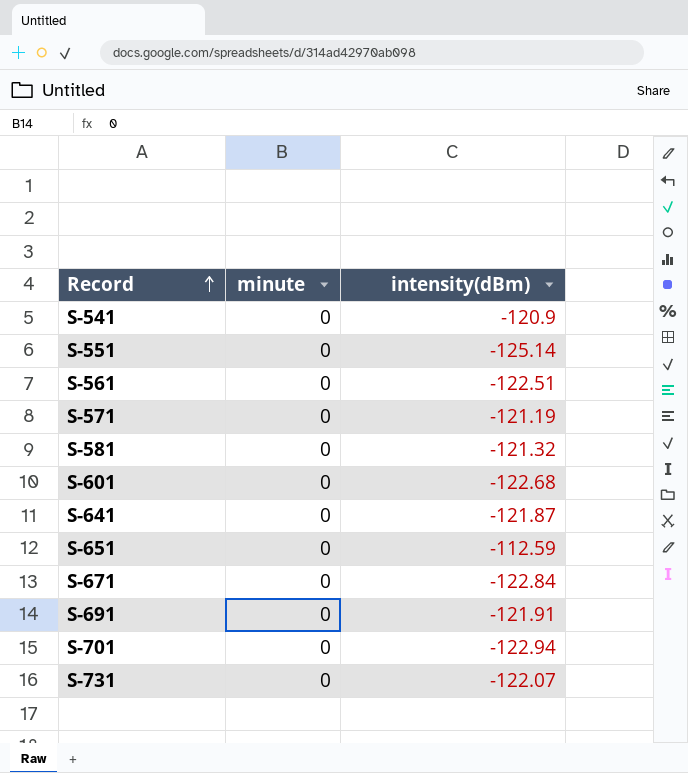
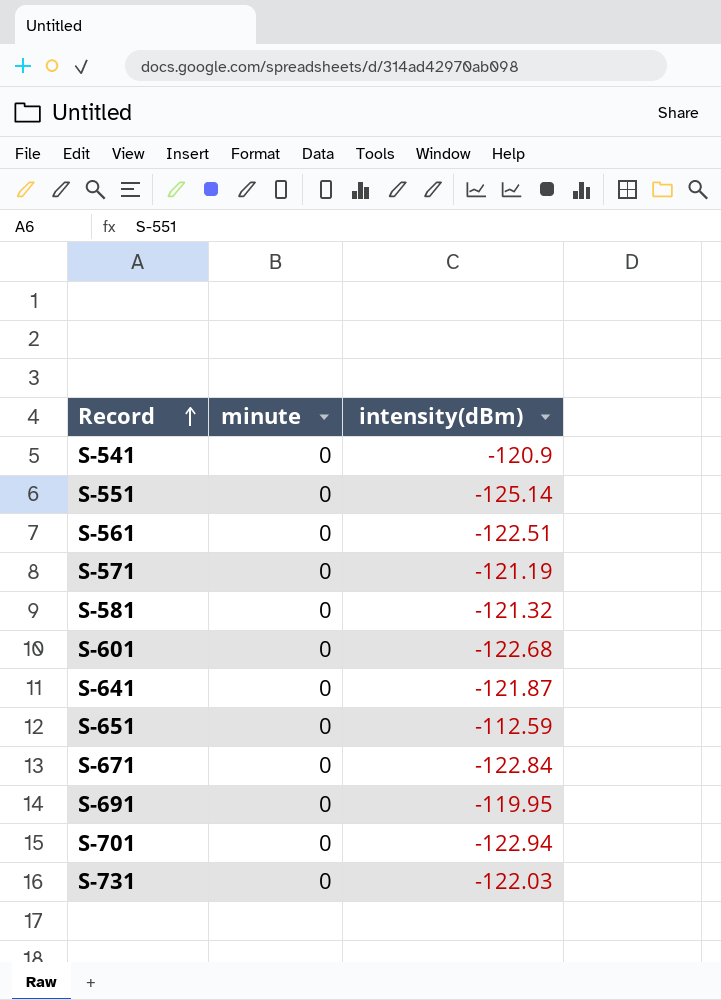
S-691 | intensity(dBm): -121.91 -> -119.95
S-731 | intensity(dBm): -122.07 -> -122.03

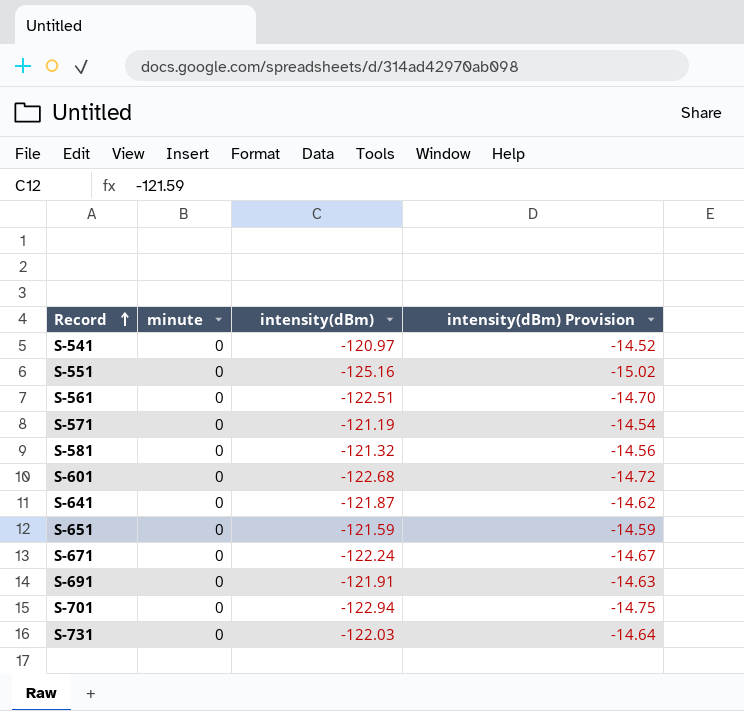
column intensity(dBm) Provision | formula: none -> [intensity(dBm)] * 0.12
S-541 | intensity(dBm): -120.9 -> -120.97
S-551 | intensity(dBm): -125.14 -> -125.16
S-651 | intensity(dBm): -112.59 -> -121.59
S-671 | intensity(dBm): -122.84 -> -122.24
S-691 | intensity(dBm): -119.95 -> -121.91

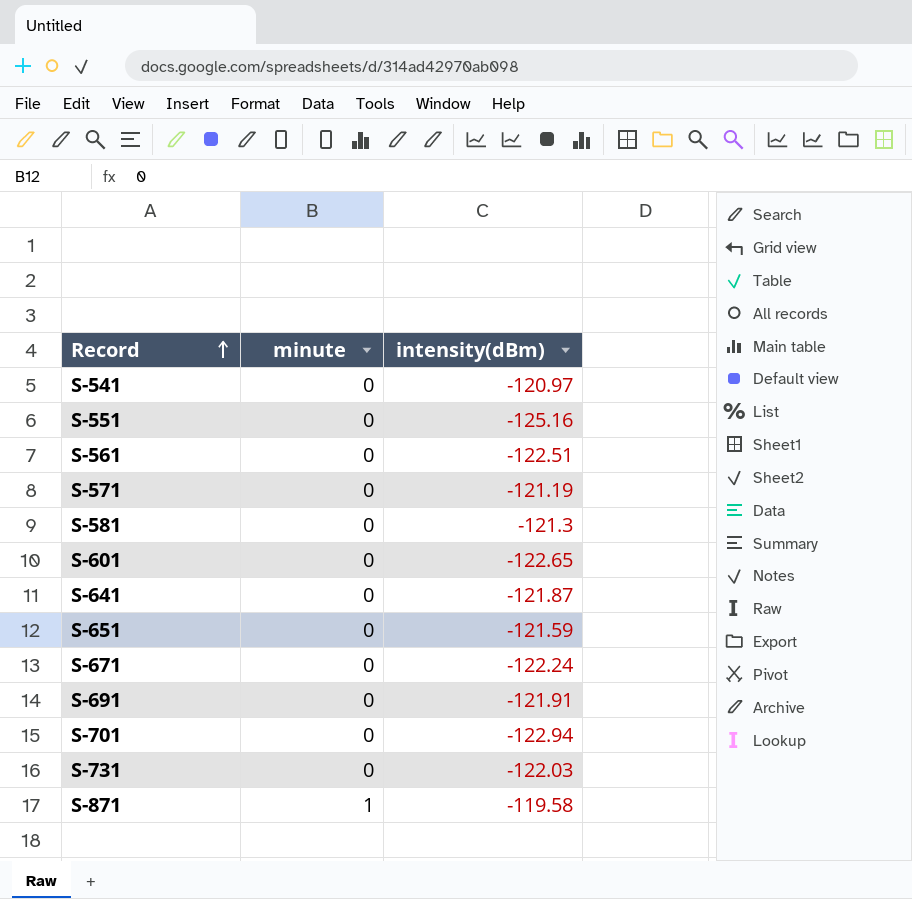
column intensity(dBm) Provision | formula: [intensity(dBm)] * 0.12 -> none
S-581 | intensity(dBm): -121.32 -> -121.3
S-601 | intensity(dBm): -122.68 -> -122.65
row S-871: none -> 1 | -119.58

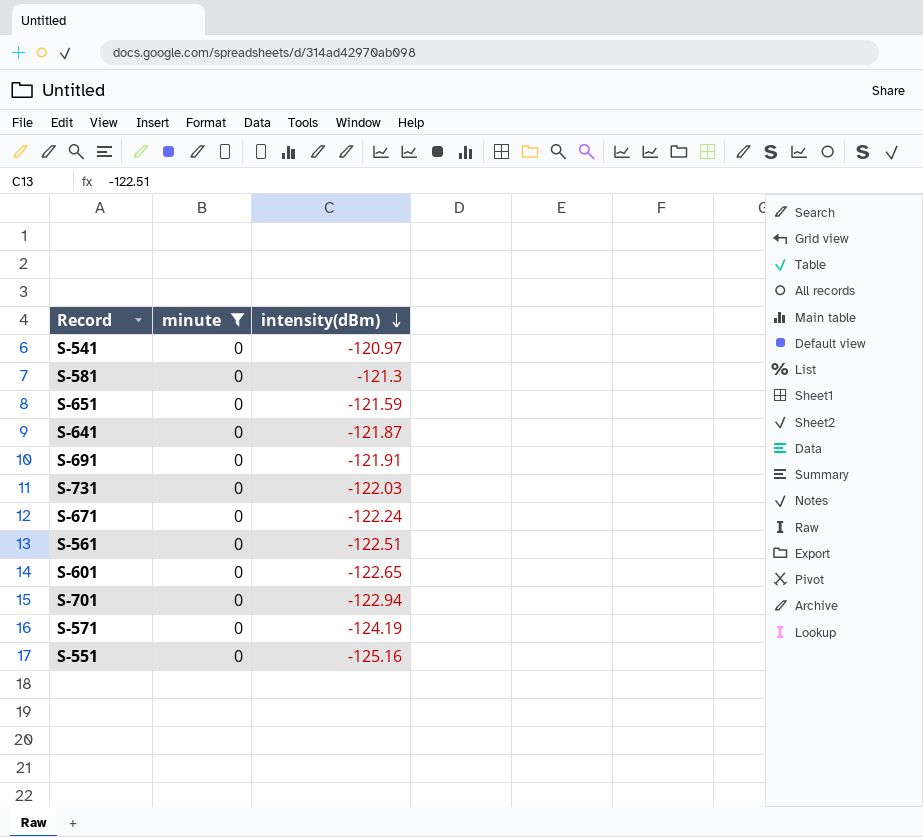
filter: none -> minute = 0
row order: Record ascending -> intensity(dBm) descending
S-571 | intensity(dBm): -121.19 -> -124.19

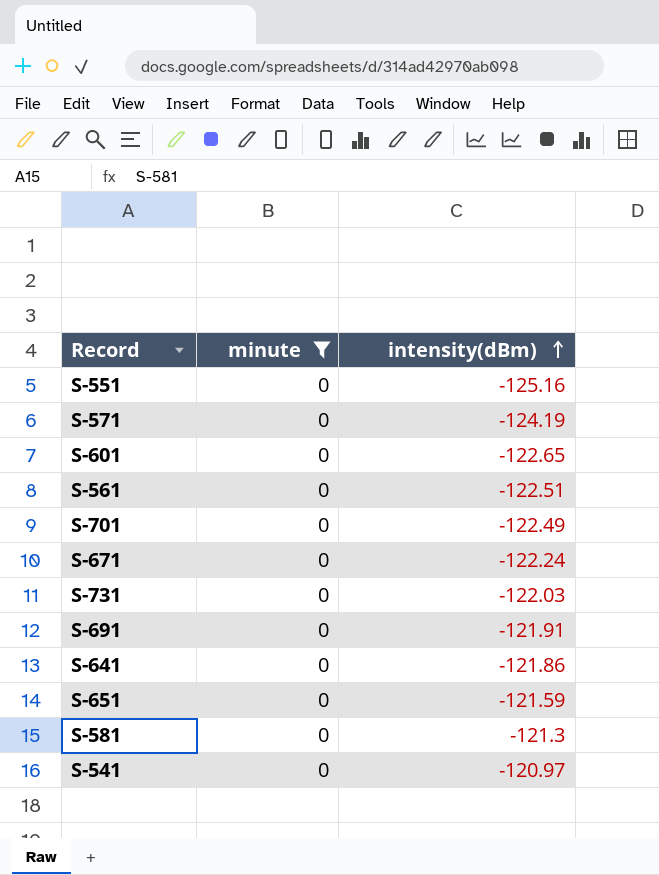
row order: intensity(dBm) descending -> intensity(dBm) ascending
S-701 | intensity(dBm): -122.94 -> -122.49
S-641 | intensity(dBm): -121.87 -> -121.86

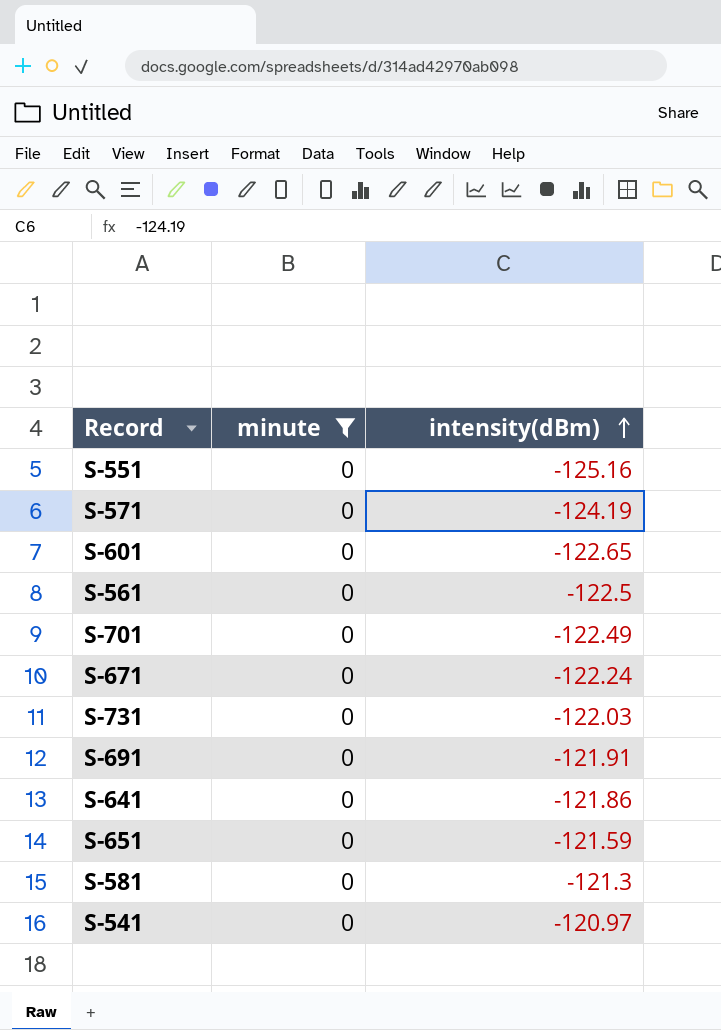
S-561 | intensity(dBm): -122.51 -> -122.5

